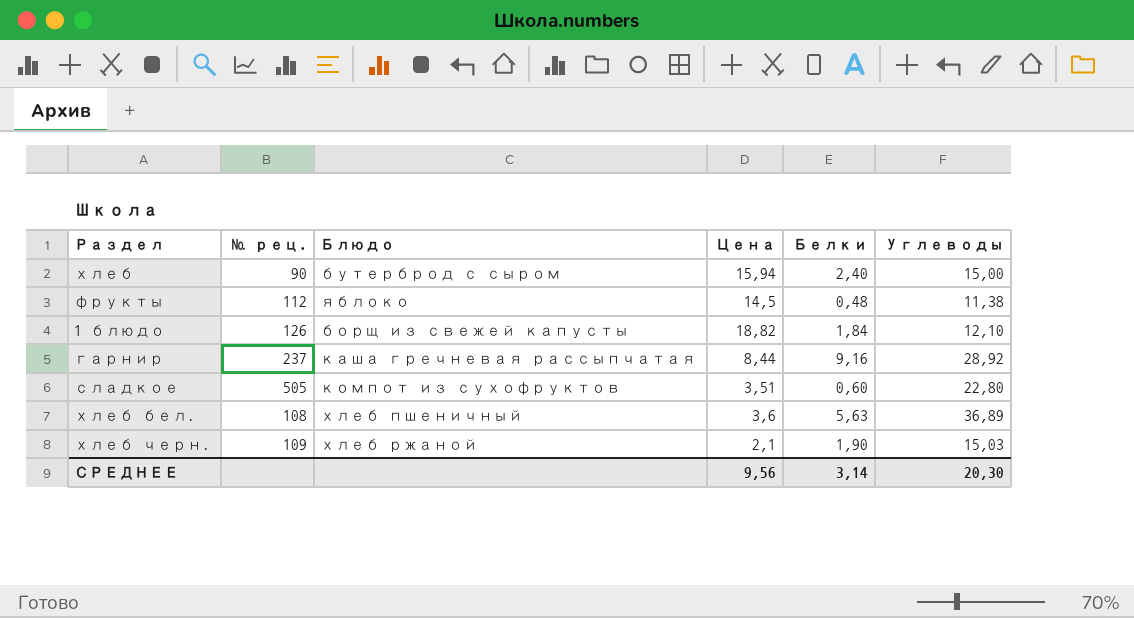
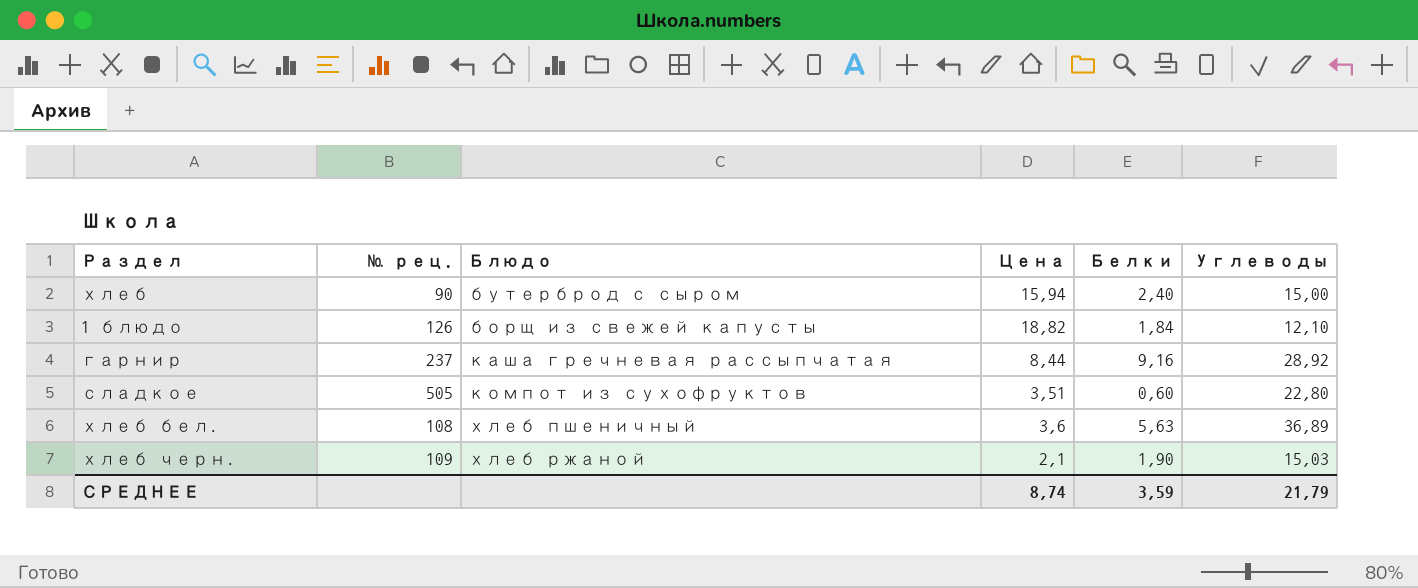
row фрукты: 112 | яблоко | 14,5 | 0,48 | 11,38 -> none
СРЕДНЕЕ | Цена: 9,56 -> 8,74
СРЕДНЕЕ | Белки: 3,14 -> 3,59
СРЕДНЕЕ | Углеводы: 20,30 -> 21,79

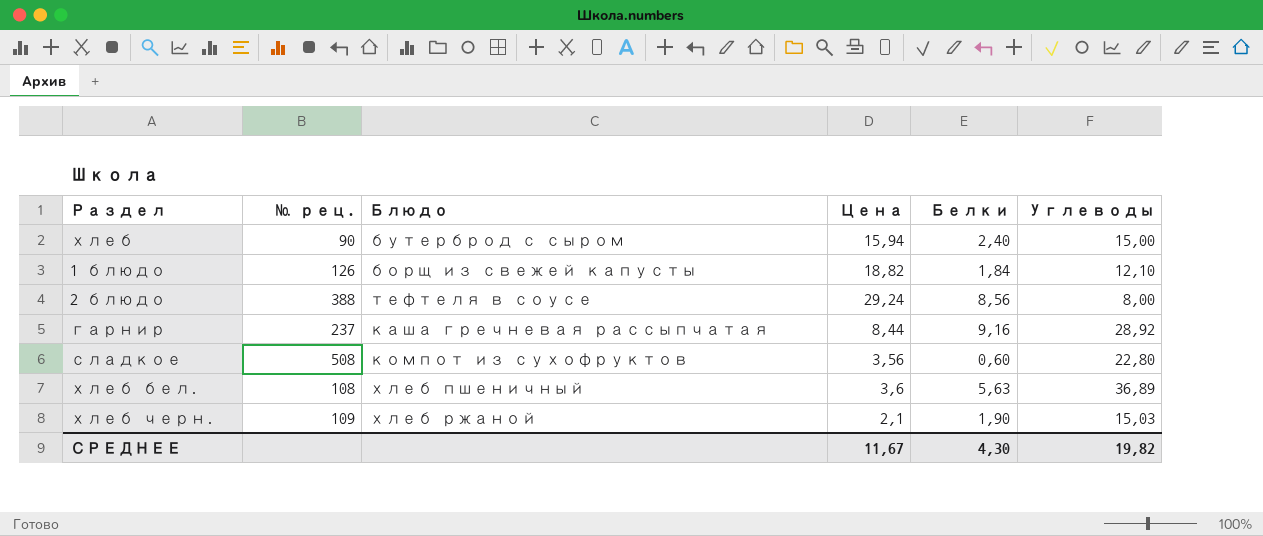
row 2 блюдо: none -> 388 | тефтеля в соусе | 29,24 | 8,56 | 8,00
сладкое | № рец.: 505 -> 508
сладкое | Цена: 3,51 -> 3,56
СРЕДНЕЕ | Цена: 8,74 -> 11,67
СРЕДНЕЕ | Белки: 3,59 -> 4,30
СРЕДНЕЕ | Углеводы: 21,79 -> 19,82

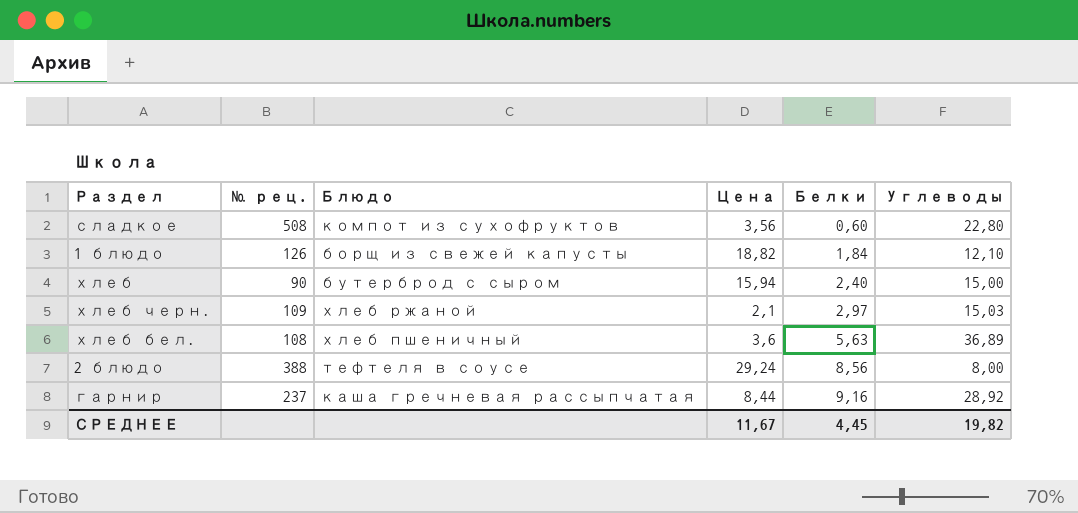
row order: none -> Белки ascending
хлеб черн. | Белки: 1,90 -> 2,97
СРЕДНЕЕ | Белки: 4,30 -> 4,45

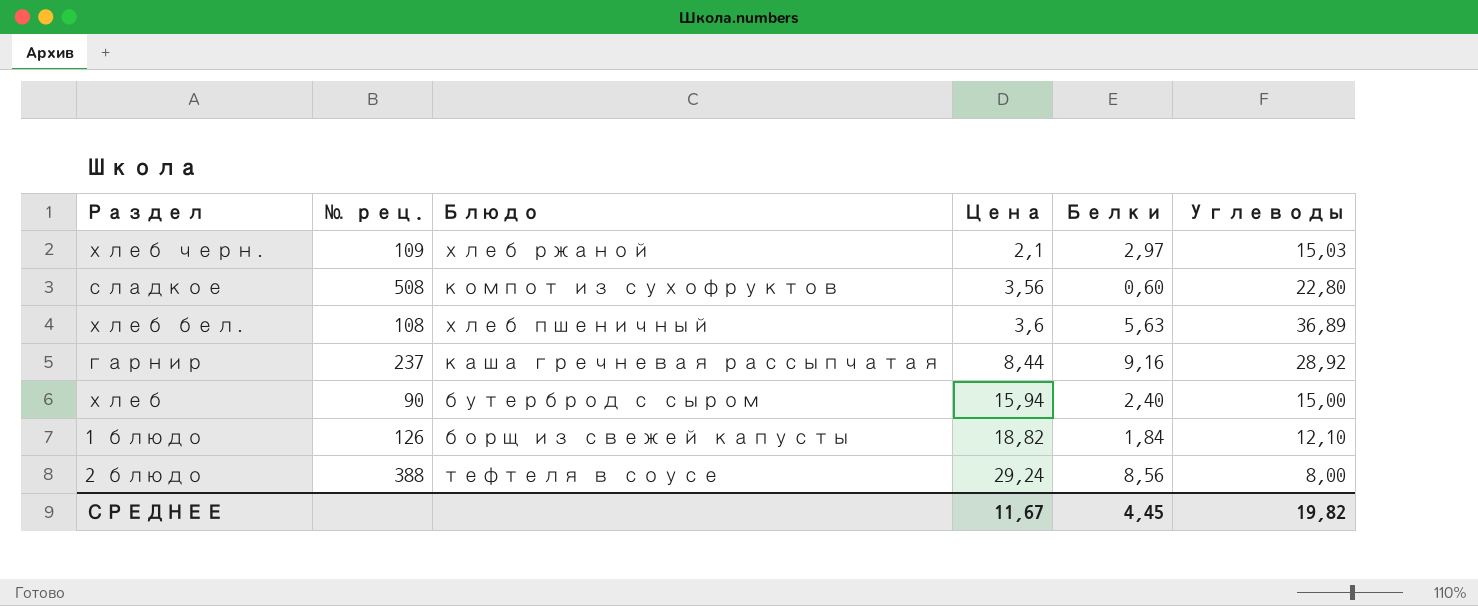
row order: Белки ascending -> Цена ascending

